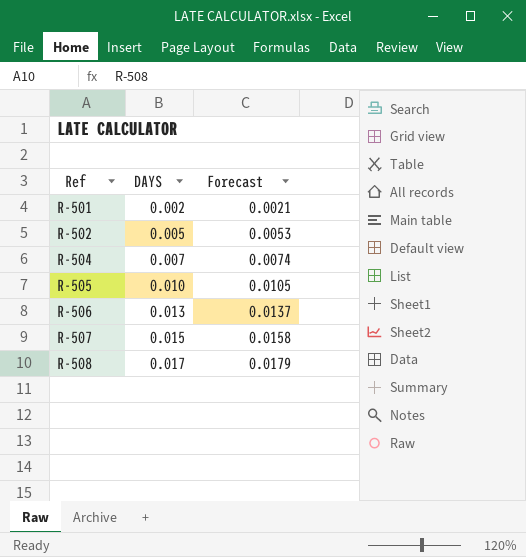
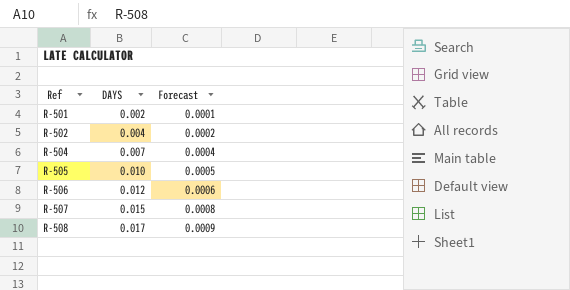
column Forecast | formula: [DAYS] * 1.05 -> [DAYS] * 0.05
R-502 | DAYS: 0.005 -> 0.004
R-506 | DAYS: 0.013 -> 0.012

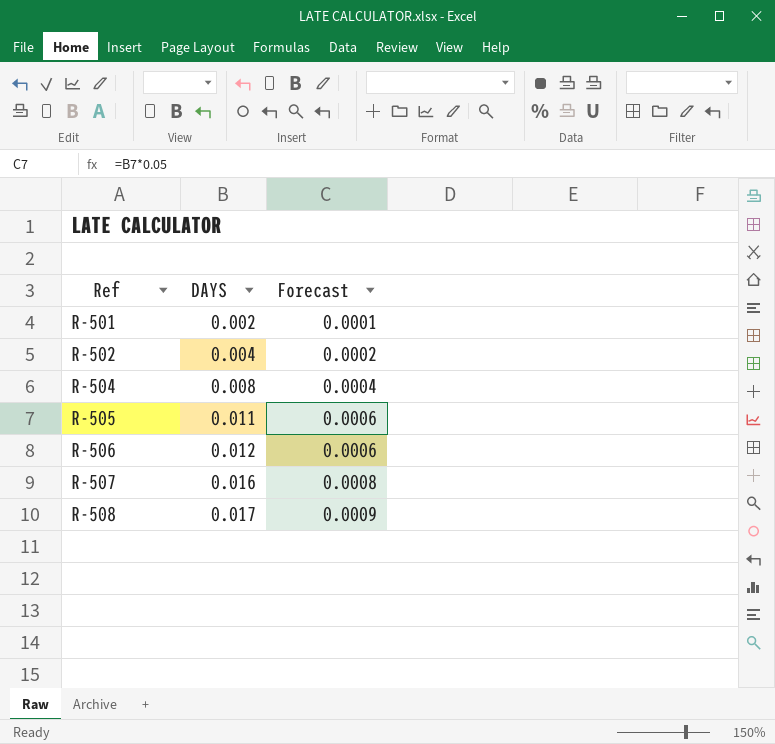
R-504 | DAYS: 0.007 -> 0.008
R-505 | DAYS: 0.010 -> 0.011
R-505 | Forecast: 0.0005 -> 0.0006
R-507 | DAYS: 0.015 -> 0.016

